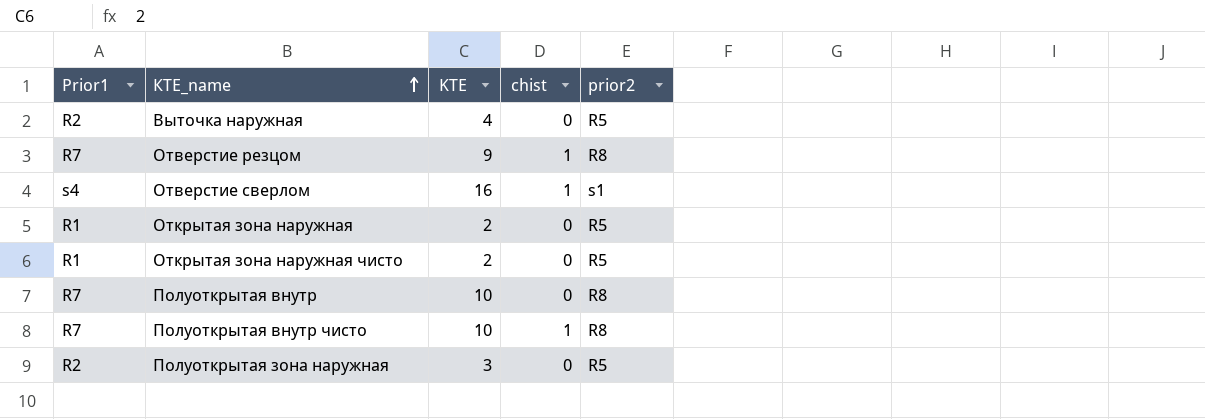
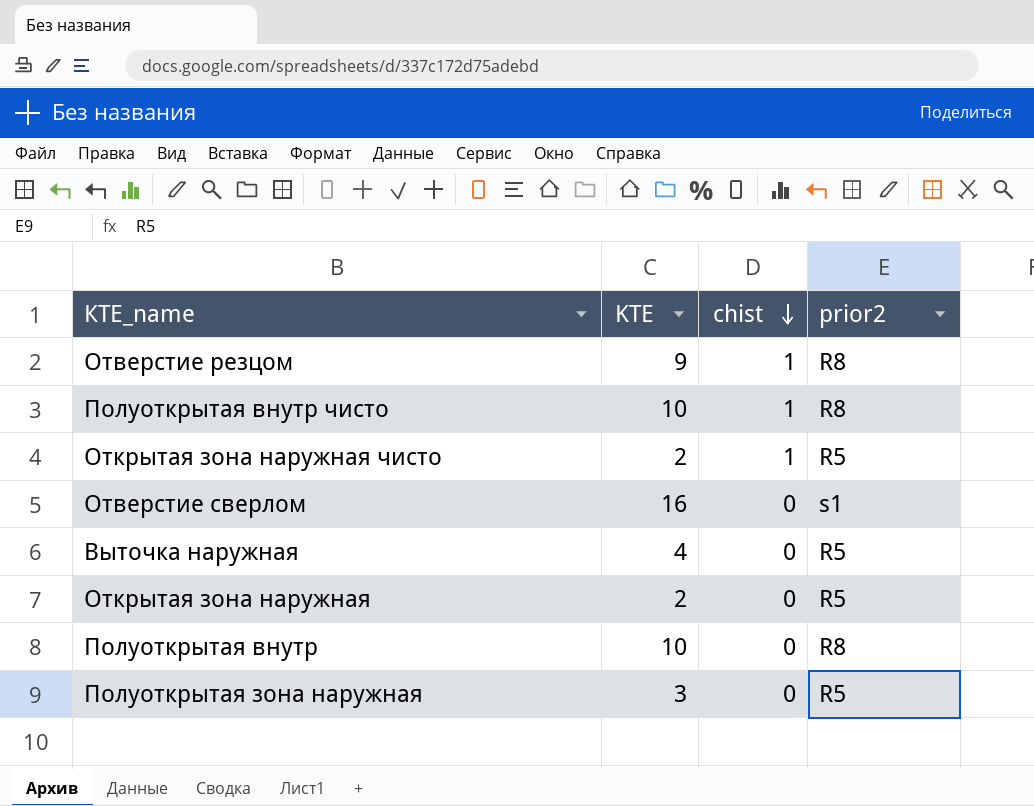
row order: КТE_name ascending -> chist descending
column Prior1 | position: 1 -> none
Открытая зона наружная чисто | chist: 0 -> 1
Отверстие сверлом | chist: 1 -> 0

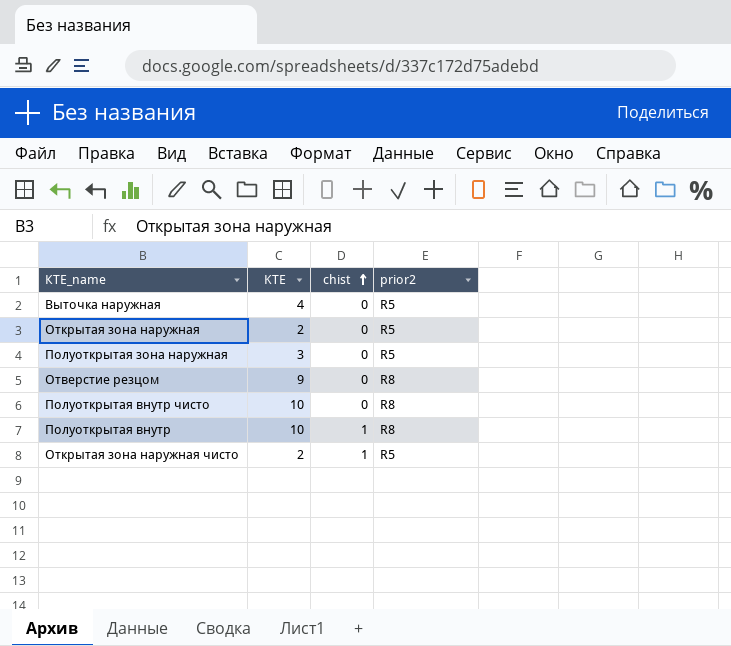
row order: chist descending -> chist ascending
row Отверстие сверлом: 16 | 0 | s1 -> none
Отверстие резцом | chist: 1 -> 0
Полуоткрытая внутр чисто | chist: 1 -> 0
Полуоткрытая внутр | chist: 0 -> 1

